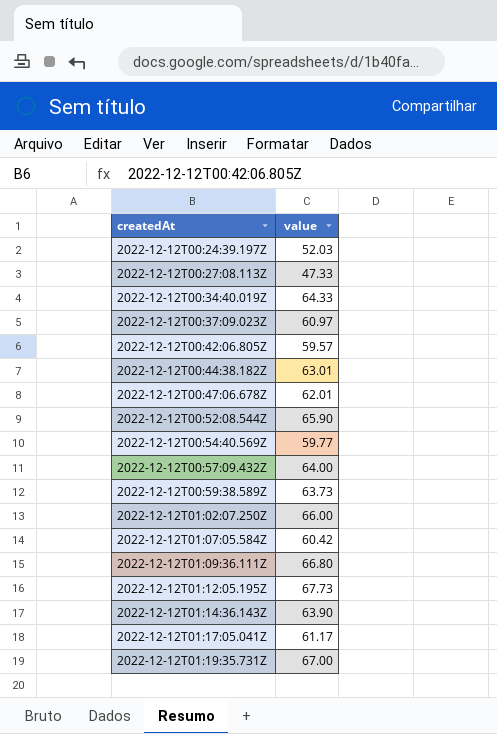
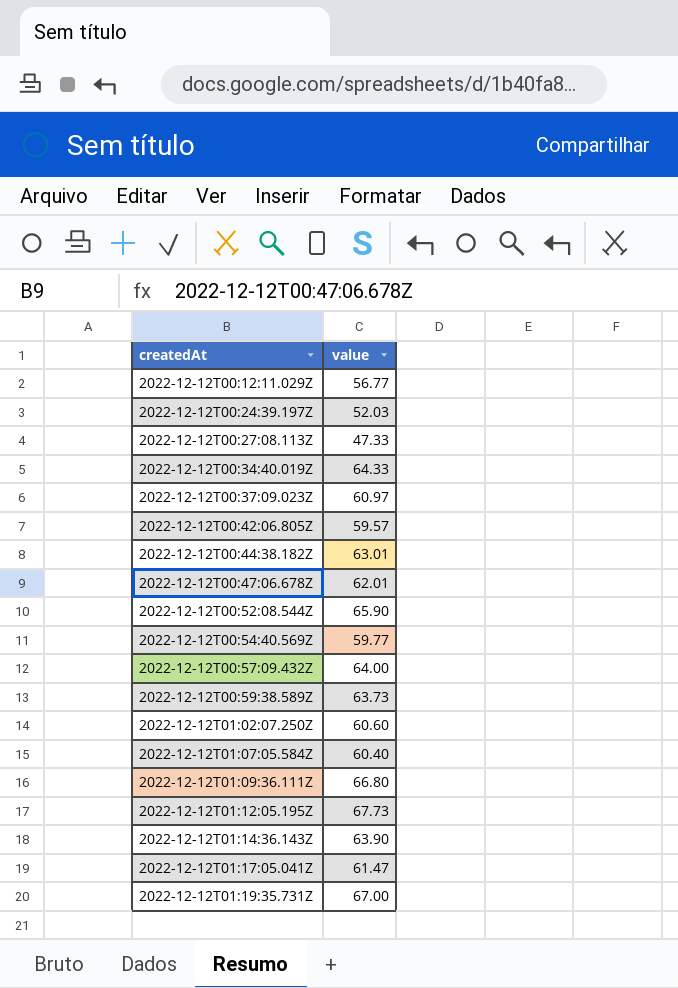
row 2022-12-12T00:12:11.029Z: none -> 56.77
2022-12-12T01:02:07.250Z | value: 66.00 -> 60.60
2022-12-12T01:07:05.584Z | value: 60.42 -> 60.40
2022-12-12T01:17:05.041Z | value: 61.17 -> 61.47

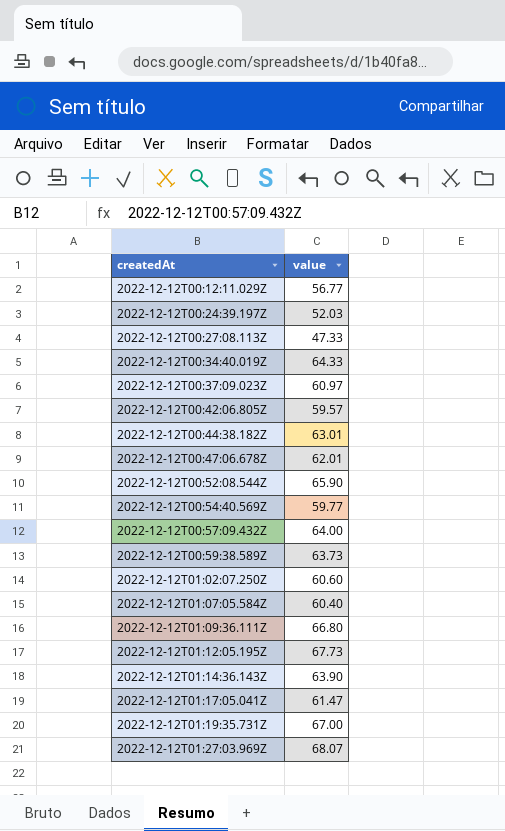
row 2022-12-12T01:27:03.969Z: none -> 68.07

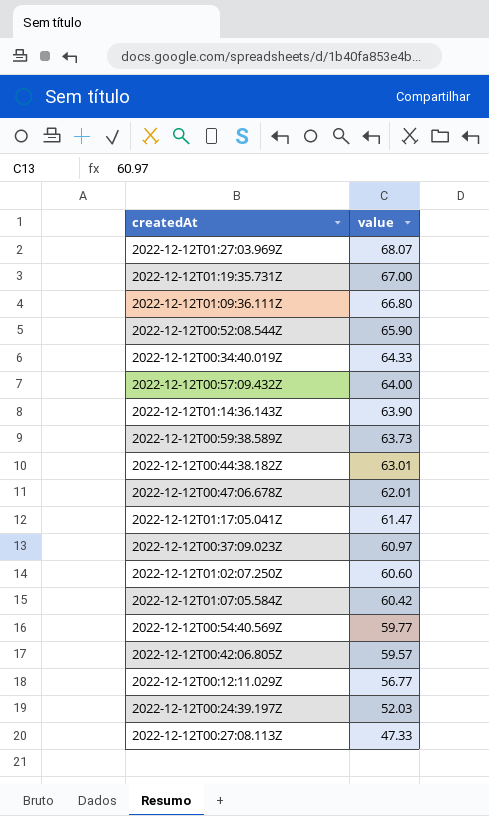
row order: createdAt ascending -> value descending
row 2022-12-12T01:12:05.195Z: 67.73 -> none
2022-12-12T01:07:05.584Z | value: 60.40 -> 60.42

